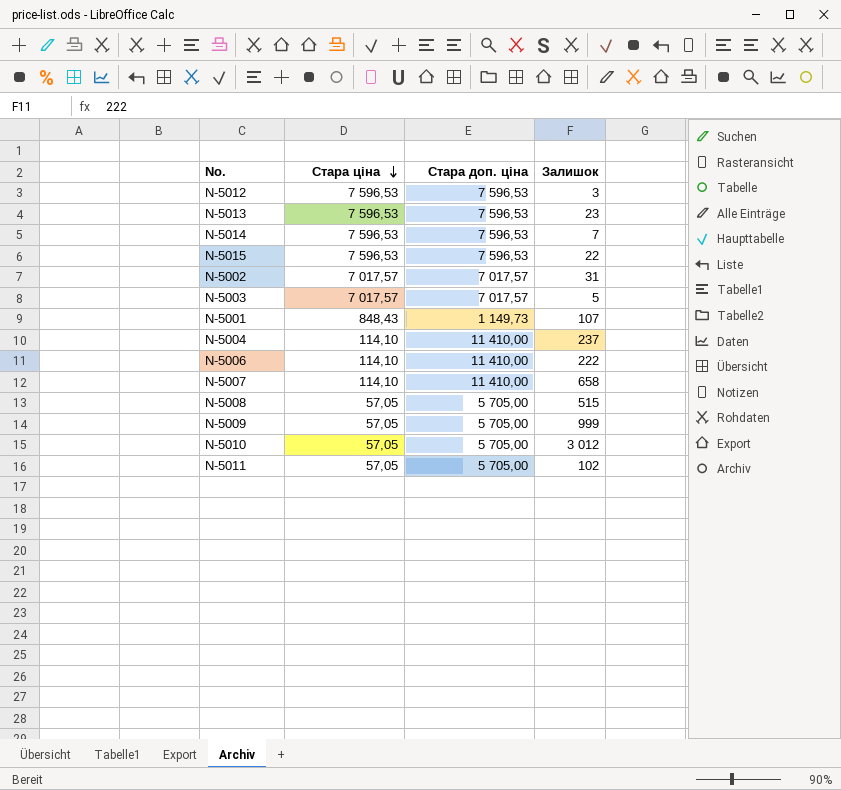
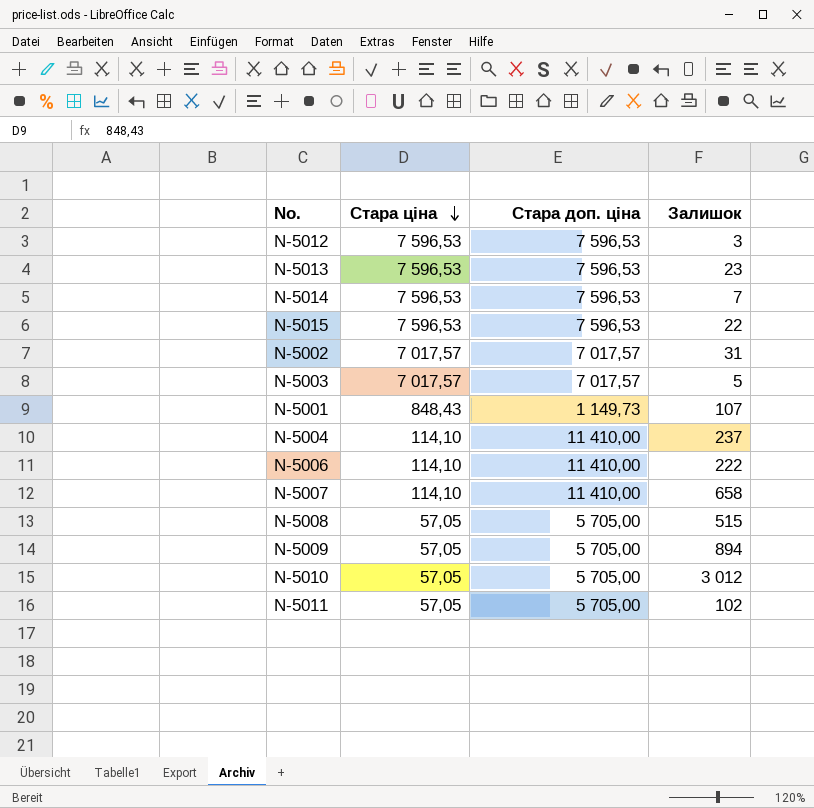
N-5009 | Залишок: 999 -> 894

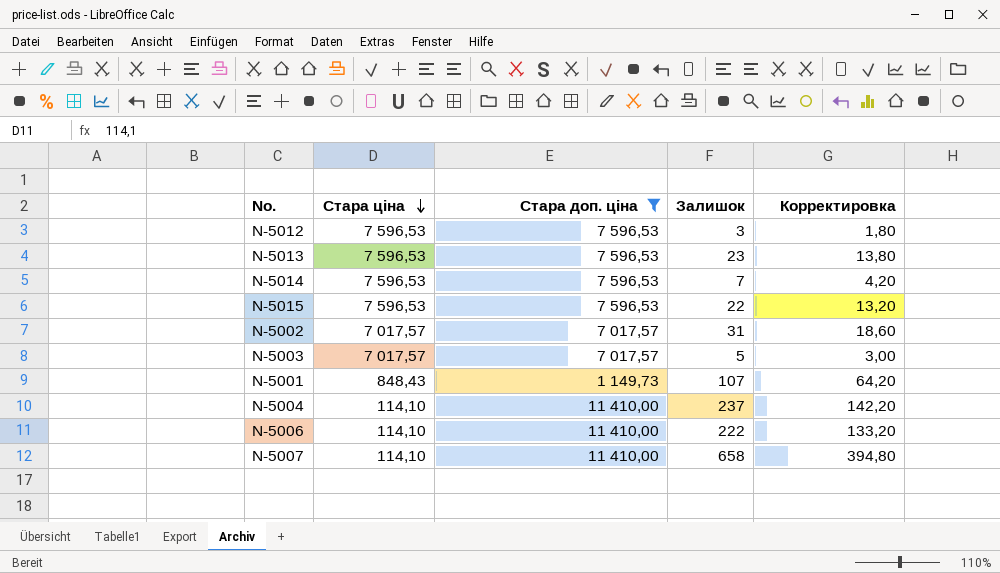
filter: none -> Стара доп. ціна != 5 705,00
column Корректировка | formula: none -> [Залишок] * 0,6

